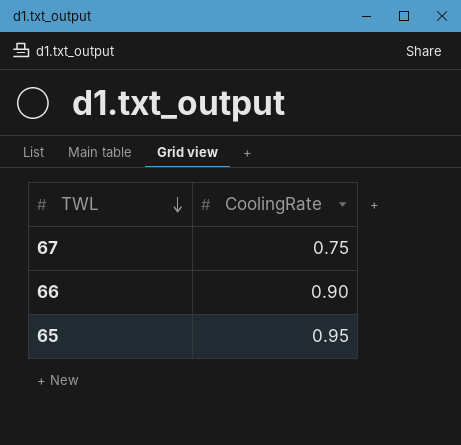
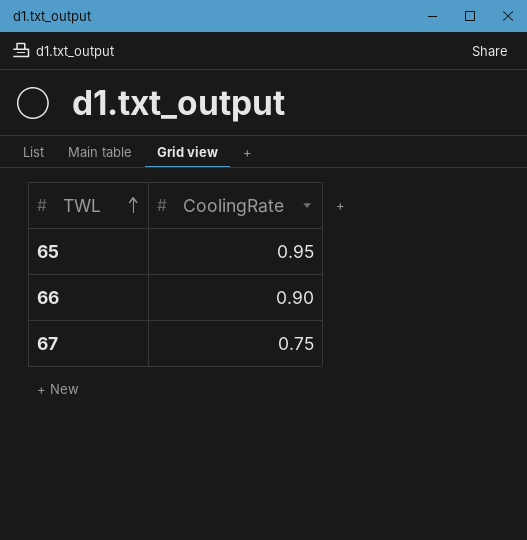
row order: TWL descending -> TWL ascending

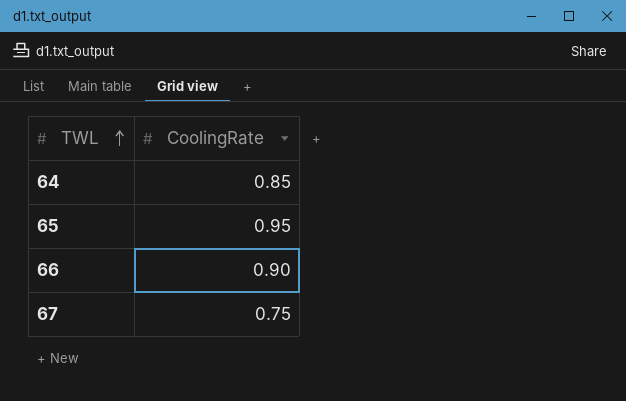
row 64: none -> 0.85

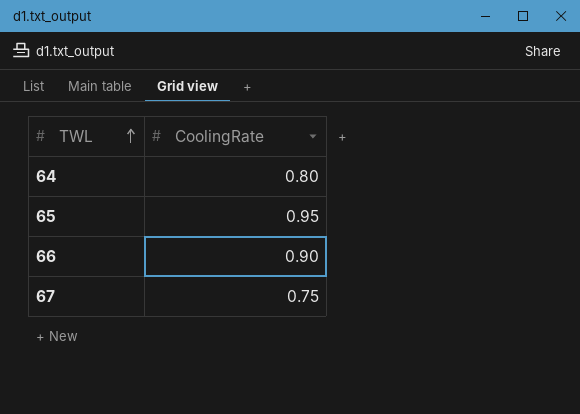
64 | CoolingRate: 0.85 -> 0.80

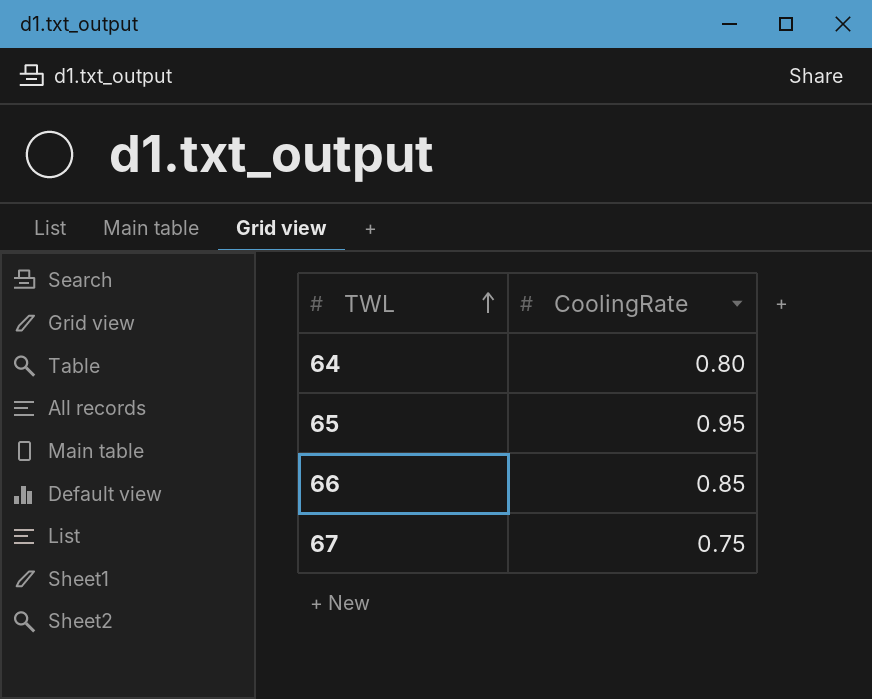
66 | CoolingRate: 0.90 -> 0.85

